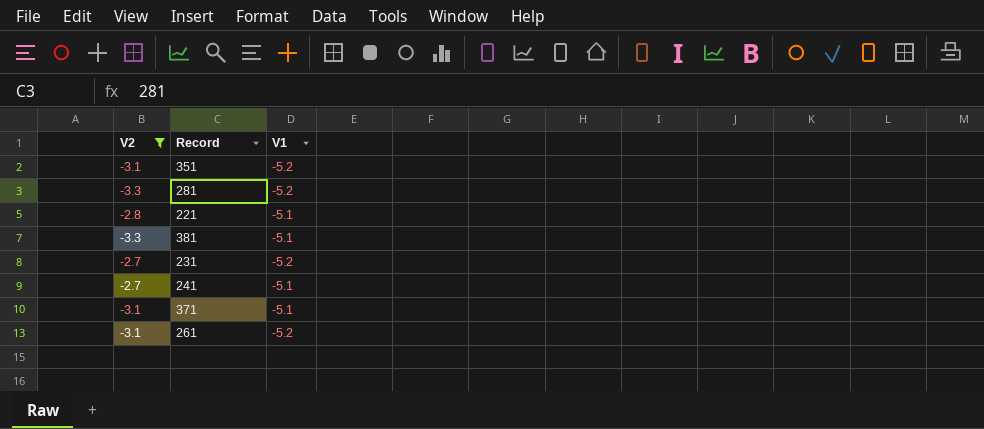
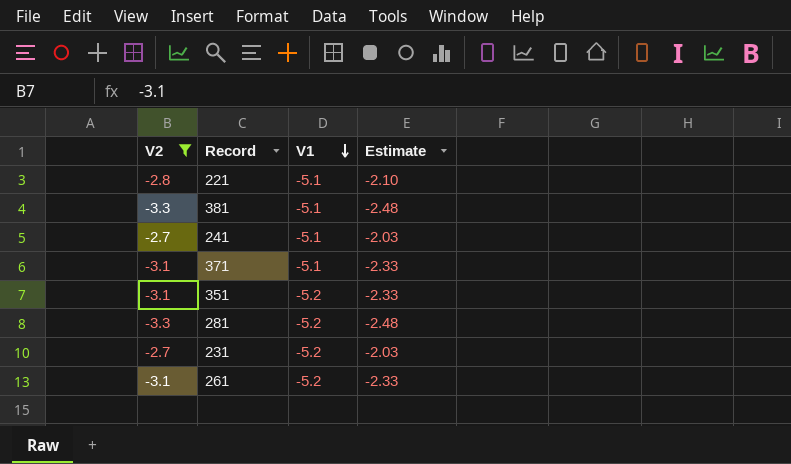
row order: none -> V1 descending
column Estimate | formula: none -> [V2] * 0.75

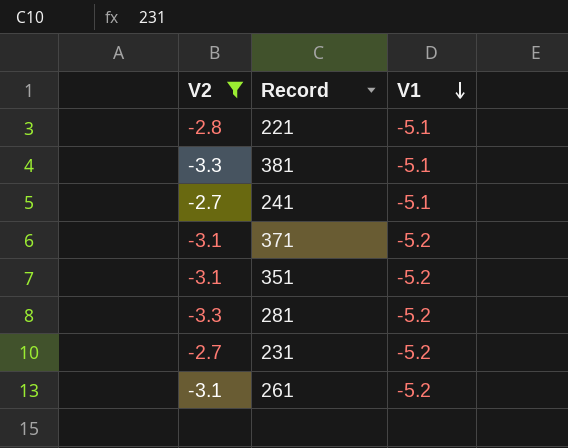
column Estimate | formula: [V2] * 0.75 -> none
371 | V1: -5.1 -> -5.2

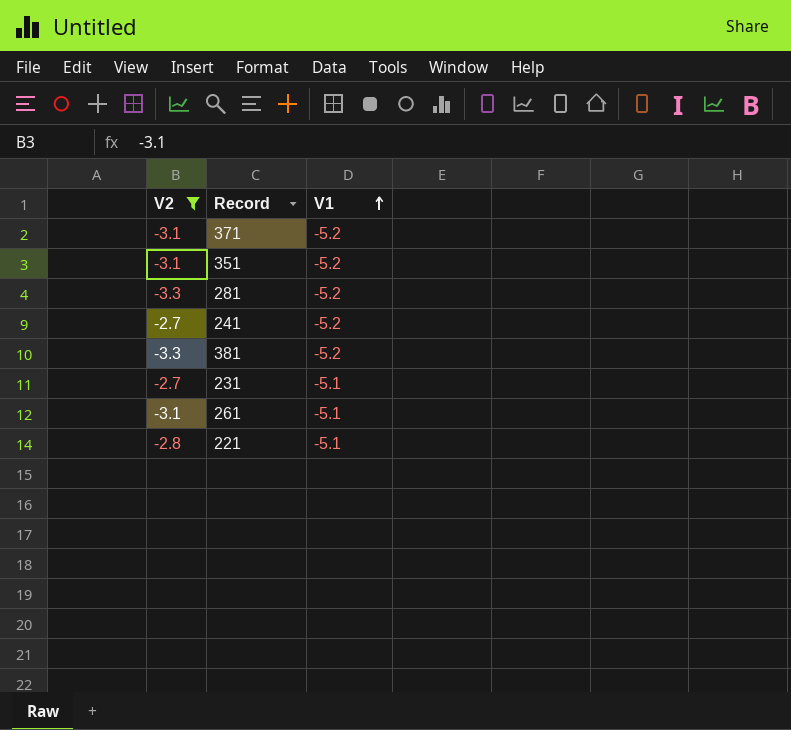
row order: V1 descending -> V1 ascending
241 | V1: -5.1 -> -5.2
381 | V1: -5.1 -> -5.2
231 | V1: -5.2 -> -5.1
261 | V1: -5.2 -> -5.1

